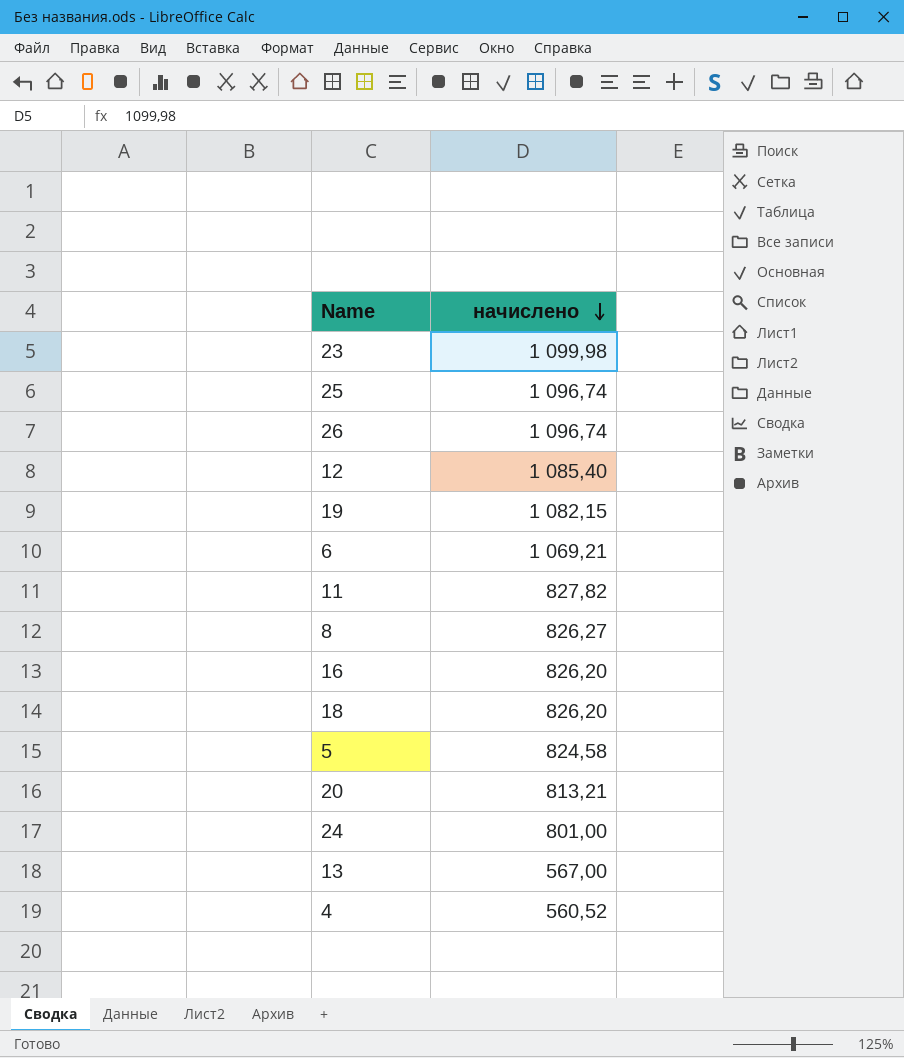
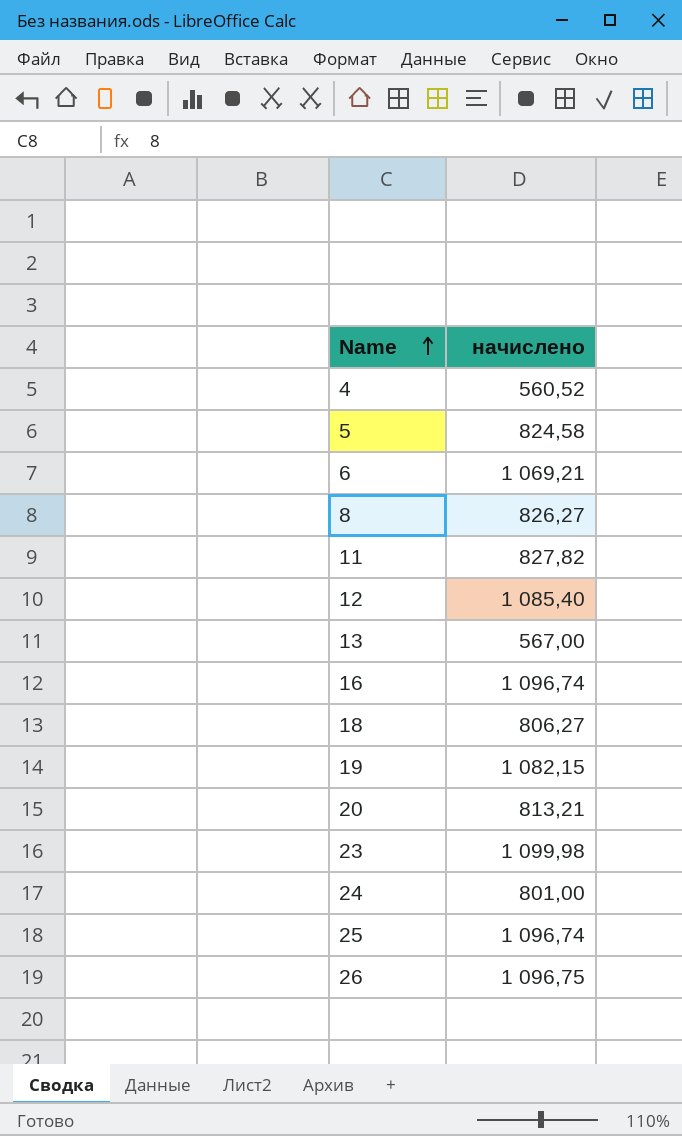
row order: начислено descending -> Name ascending
16 | начислено: 826,20 -> 1 096,74
18 | начислено: 826,20 -> 806,27
26 | начислено: 1 096,74 -> 1 096,75

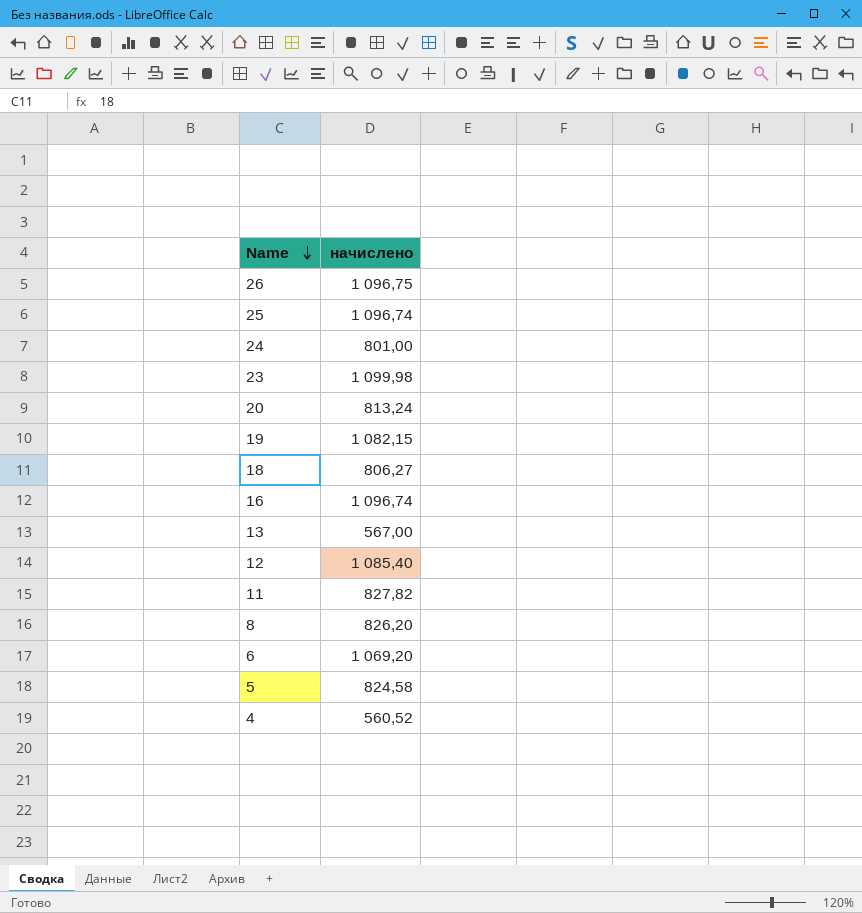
row order: Name ascending -> Name descending
20 | начислено: 813,21 -> 813,24
8 | начислено: 826,27 -> 826,20
6 | начислено: 1 069,21 -> 1 069,20

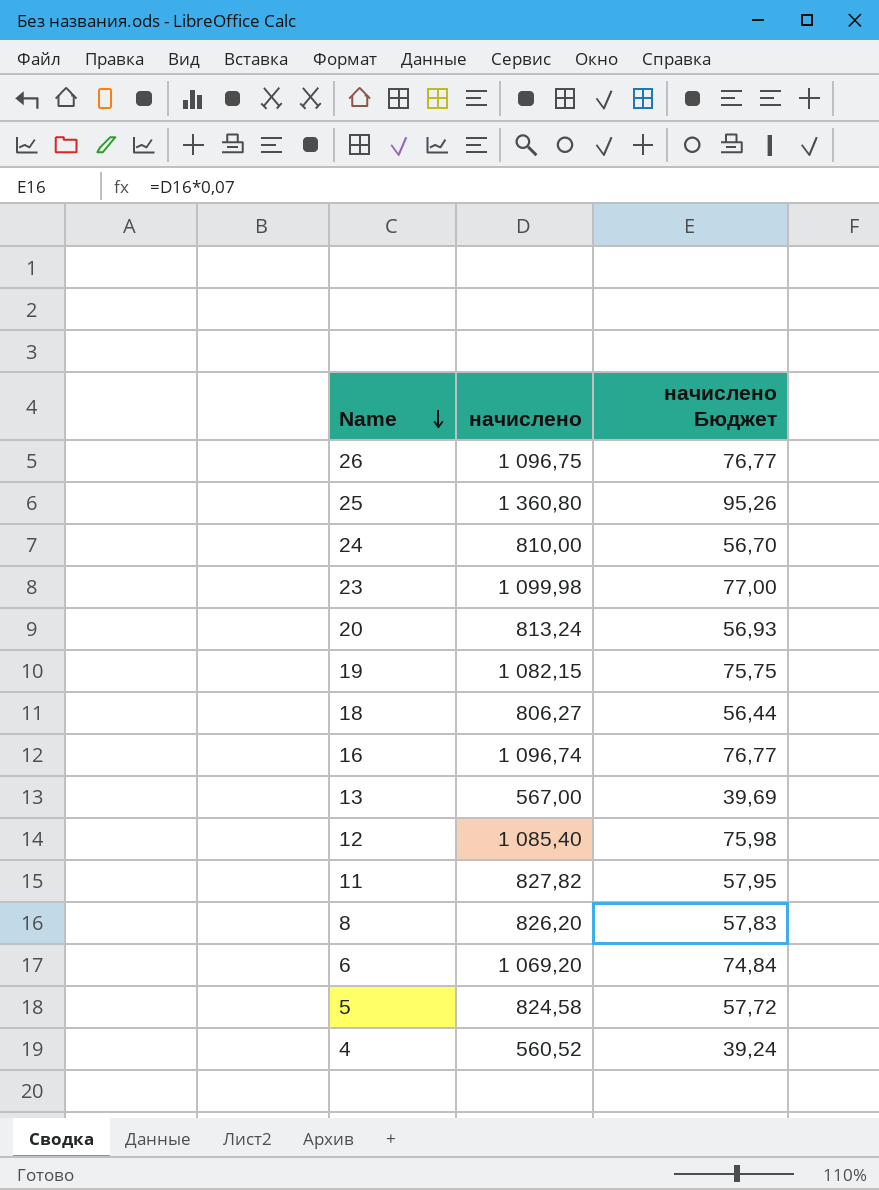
column начислено Бюджет | formula: none -> [начислено] * 0,07
25 | начислено: 1 096,74 -> 1 360,80
24 | начислено: 801,00 -> 810,00

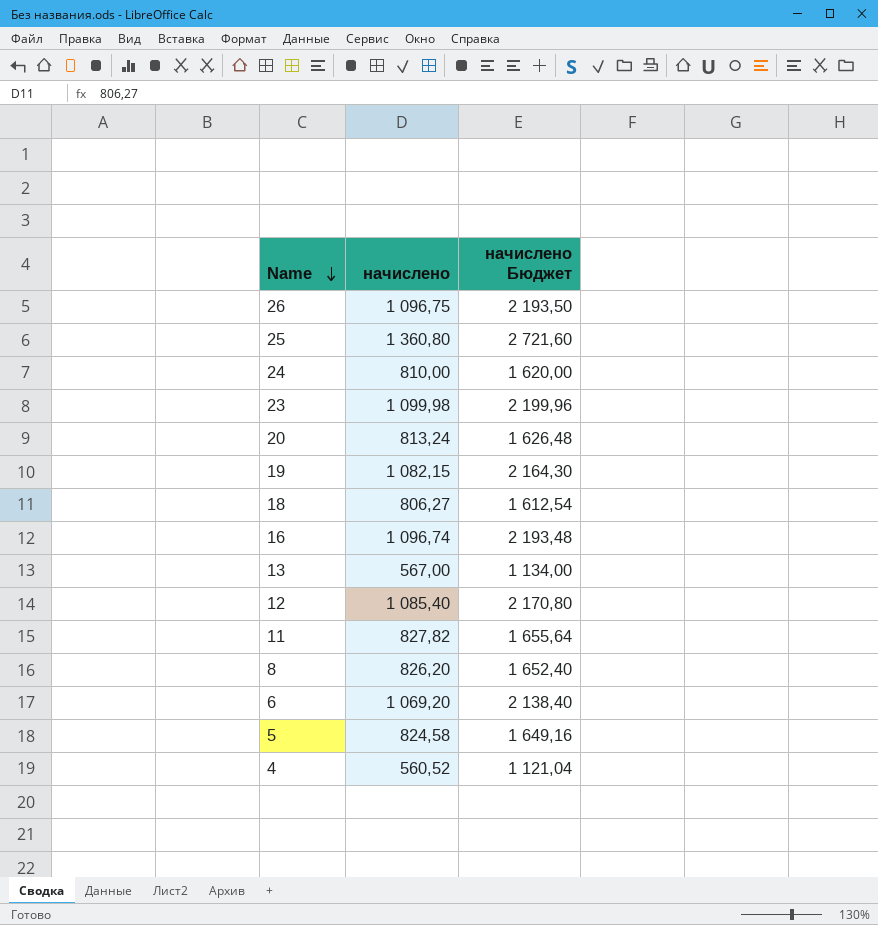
column начислено Бюджет | formula: [начислено] * 0,07 -> [начислено] * 2

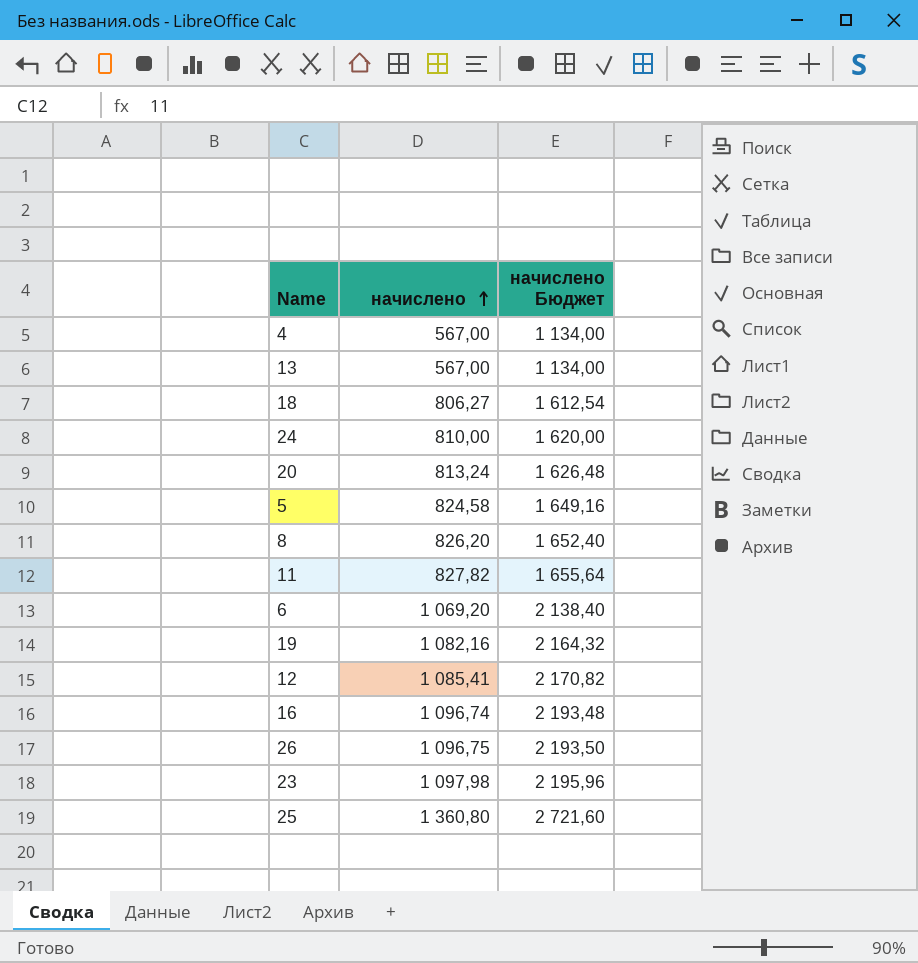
row order: Name descending -> начислено ascending
4 | начислено: 560,52 -> 567,00
4 | начислено Бюджет: 1 121,04 -> 1 134,00
19 | начислено: 1 082,15 -> 1 082,16
19 | начислено Бюджет: 2 164,30 -> 2 164,32
12 | начислено: 1 085,40 -> 1 085,41
12 | начислено Бюджет: 2 170,80 -> 2 170,82
23 | начислено: 1 099,98 -> 1 097,98
23 | начислено Бюджет: 2 199,96 -> 2 195,96

